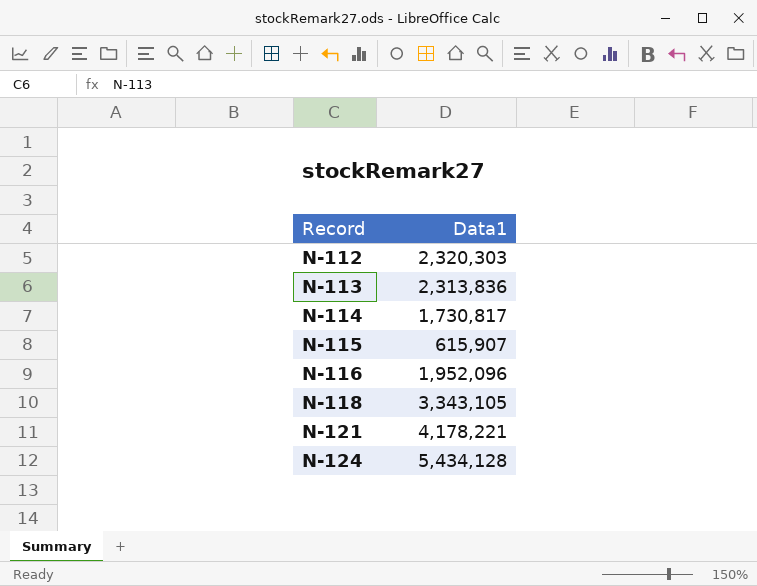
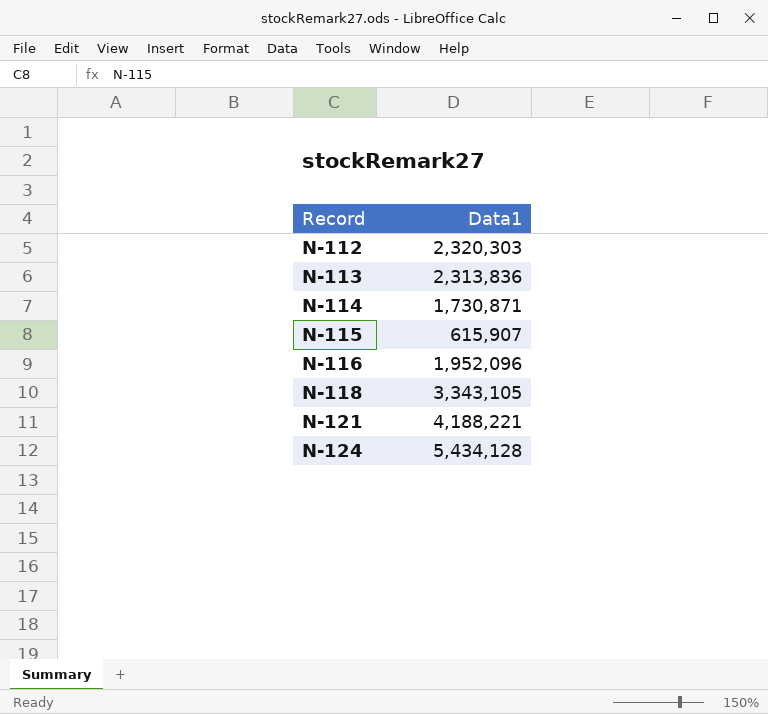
N-114 | Data1: 1,730,817 -> 1,730,871
N-121 | Data1: 4,178,221 -> 4,188,221

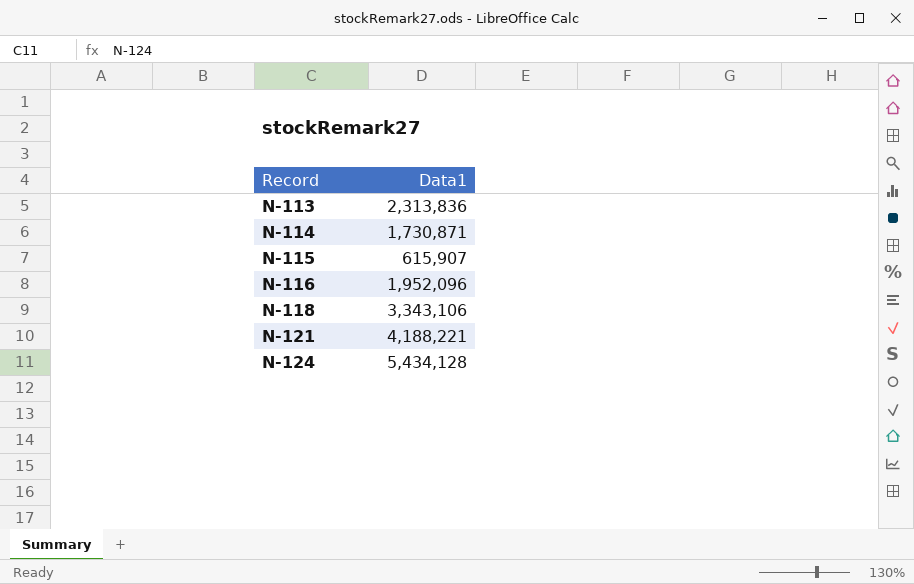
row N-112: 2,320,303 -> none
N-118 | Data1: 3,343,105 -> 3,343,106

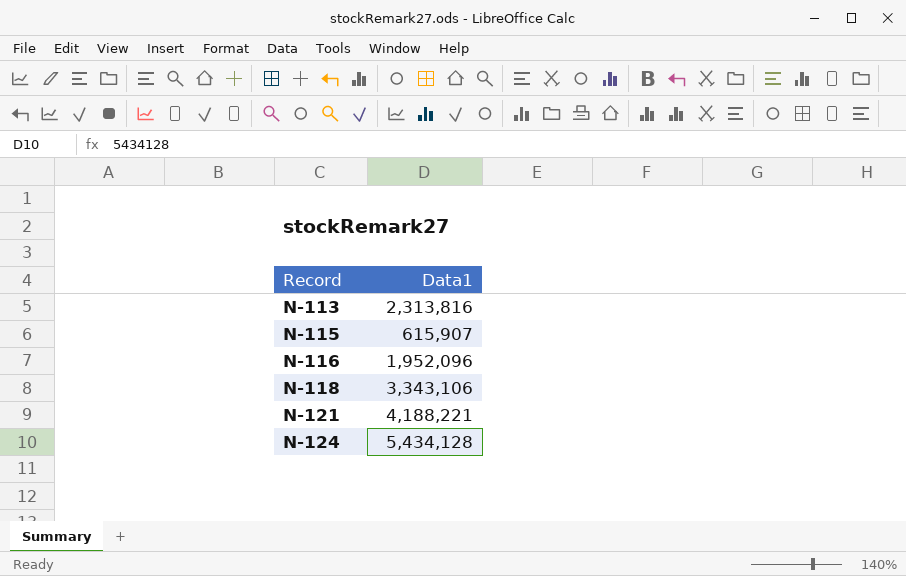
row N-114: 1,730,871 -> none
N-113 | Data1: 2,313,836 -> 2,313,816

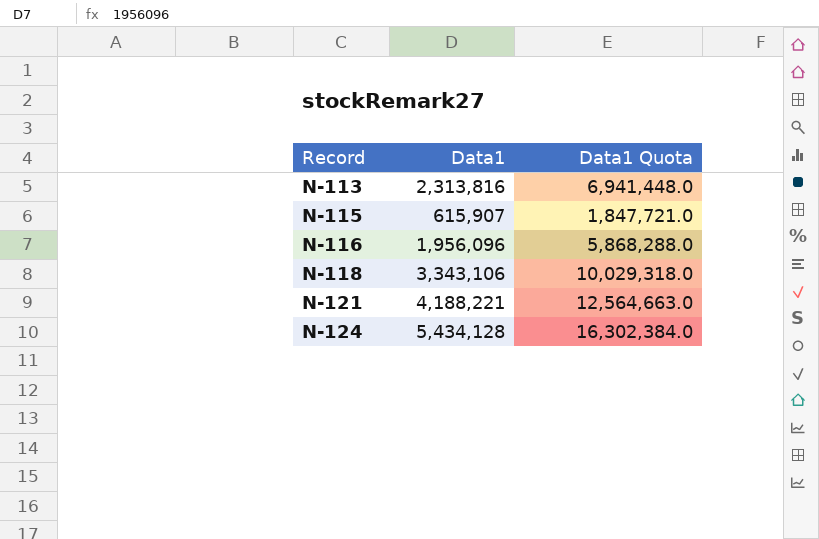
column Data1 Quota | formula: none -> [Data1] * 3
N-116 | Data1: 1,952,096 -> 1,956,096

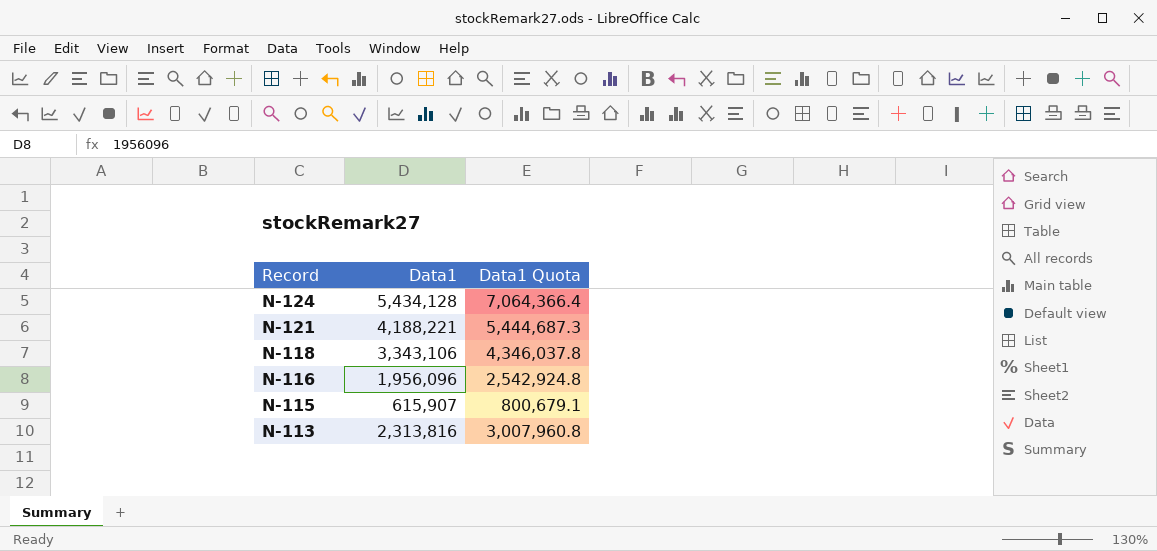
row order: Record ascending -> Record descending
column Data1 Quota | formula: [Data1] * 3 -> [Data1] * 1.3

